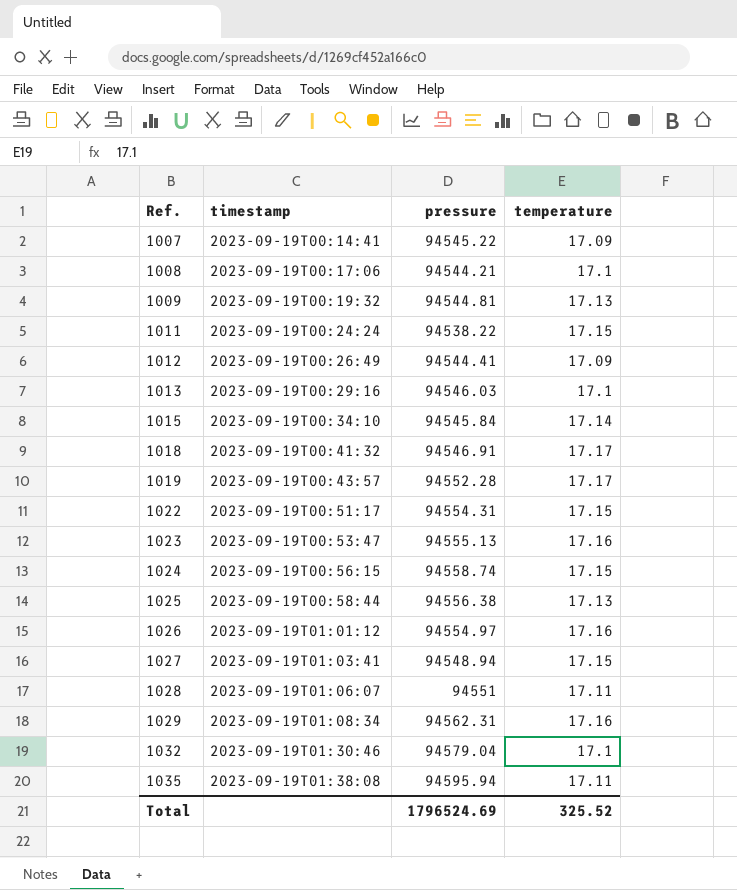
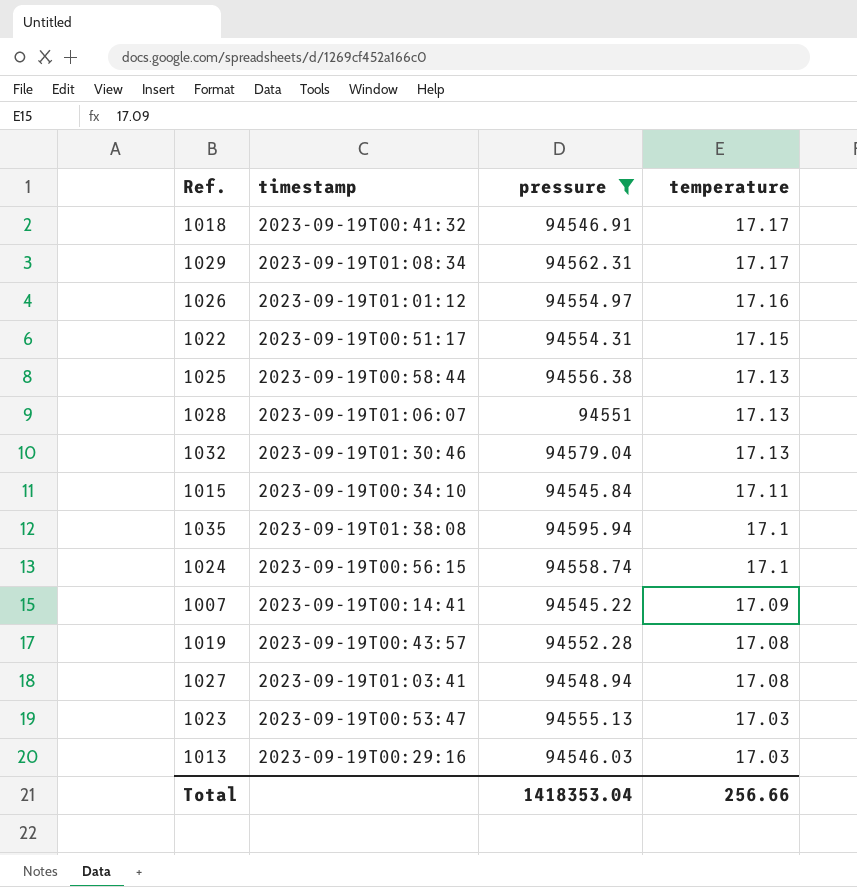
filter: none -> pressure >= 94545.22
row order: Ref. ascending -> temperature descending
1029 | temperature: 17.16 -> 17.17
1028 | temperature: 17.11 -> 17.13
1032 | temperature: 17.1 -> 17.13
1015 | temperature: 17.14 -> 17.11
1035 | temperature: 17.11 -> 17.1
1024 | temperature: 17.15 -> 17.1
1019 | temperature: 17.17 -> 17.08
1027 | temperature: 17.15 -> 17.08
1023 | temperature: 17.16 -> 17.03
1013 | temperature: 17.1 -> 17.03
Total | pressure: 1796524.69 -> 1418353.04
Total | temperature: 325.52 -> 256.66

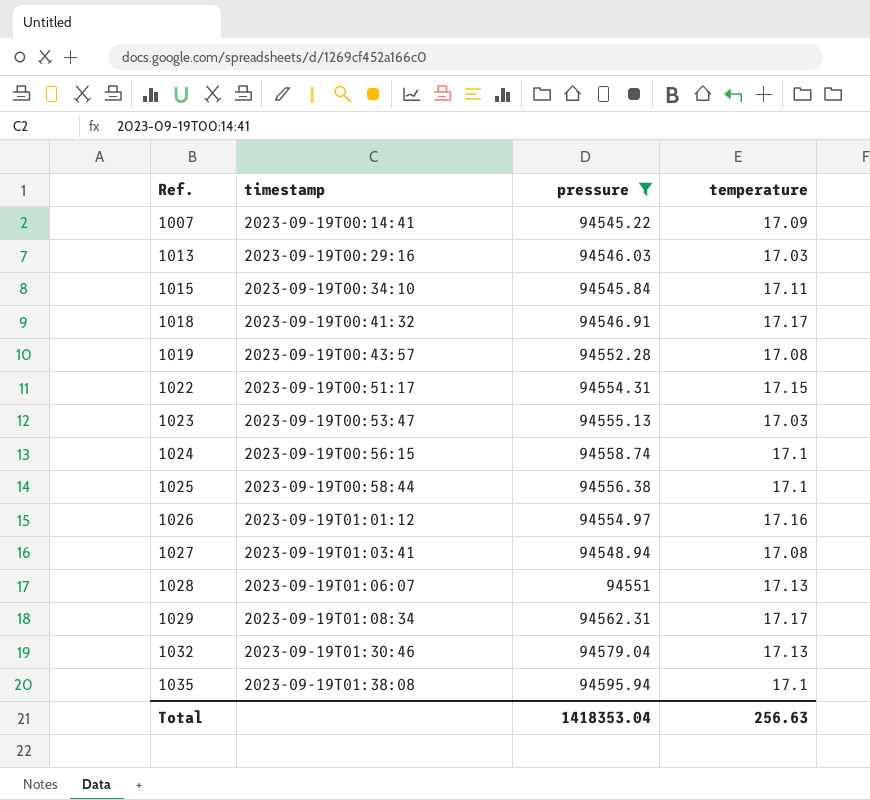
row order: temperature descending -> Ref. ascending
1025 | temperature: 17.13 -> 17.1
Total | temperature: 256.66 -> 256.63

